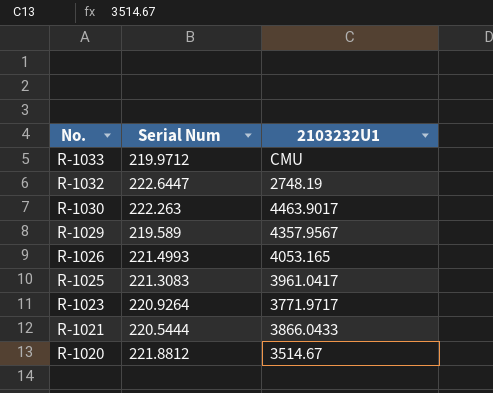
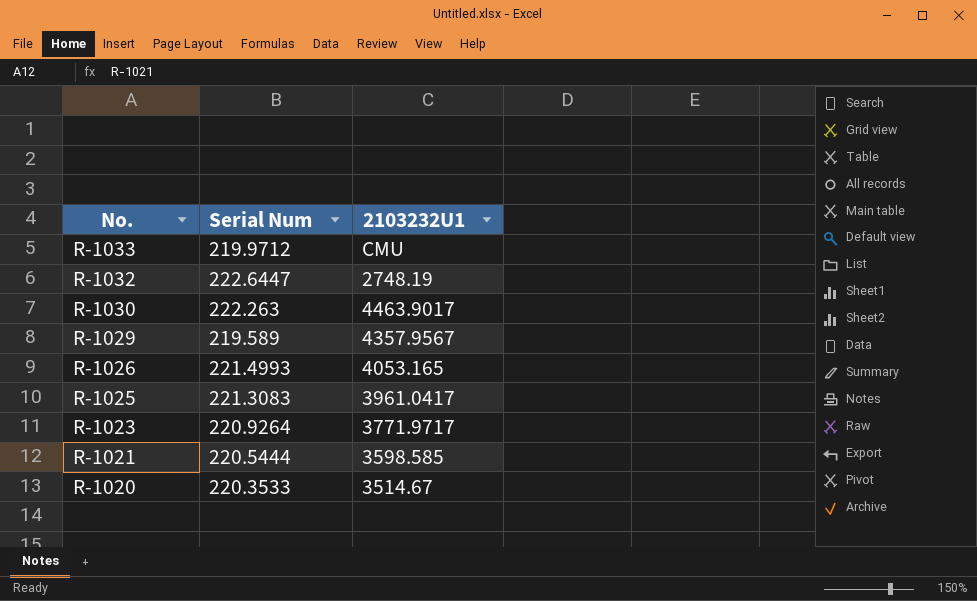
R-1021 | 2103232U1: 3866.0433 -> 3598.585
R-1020 | Serial Num: 221.8812 -> 220.3533

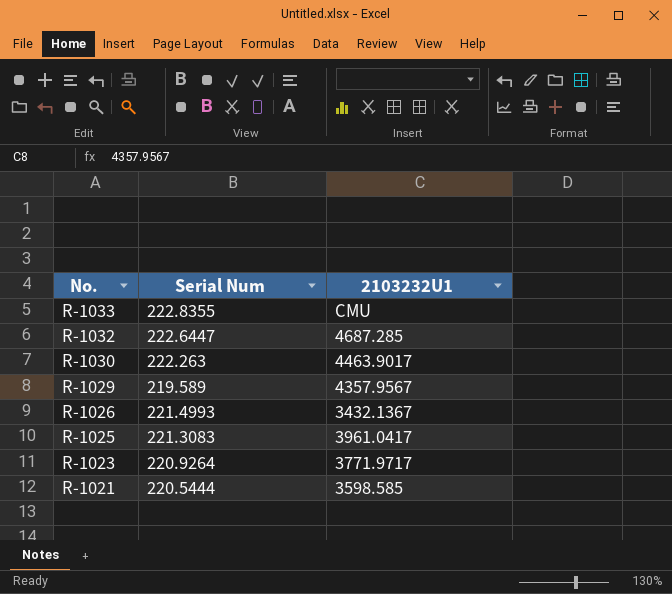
row R-1020: 220.3533 | 3514.67 -> none
R-1033 | Serial Num: 219.9712 -> 222.8355
R-1032 | 2103232U1: 2748.19 -> 4687.285
R-1026 | 2103232U1: 4053.165 -> 3432.1367

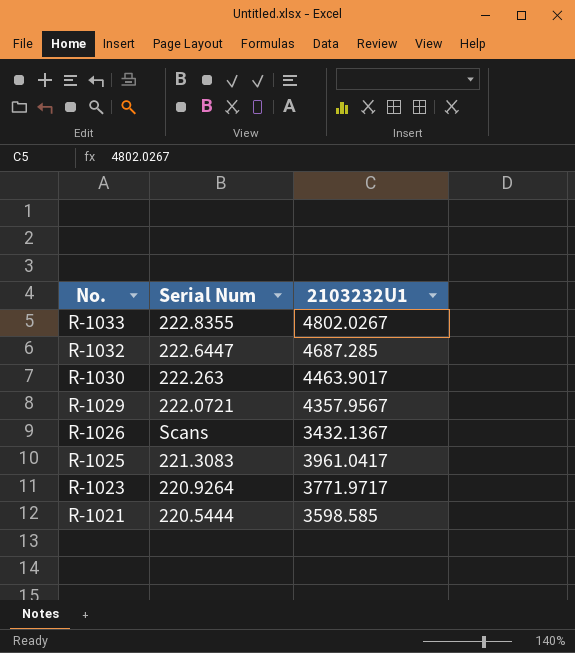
R-1033 | 2103232U1: CMU -> 4802.0267
R-1029 | Serial Num: 219.589 -> 222.0721
R-1026 | Serial Num: 221.4993 -> Scans

